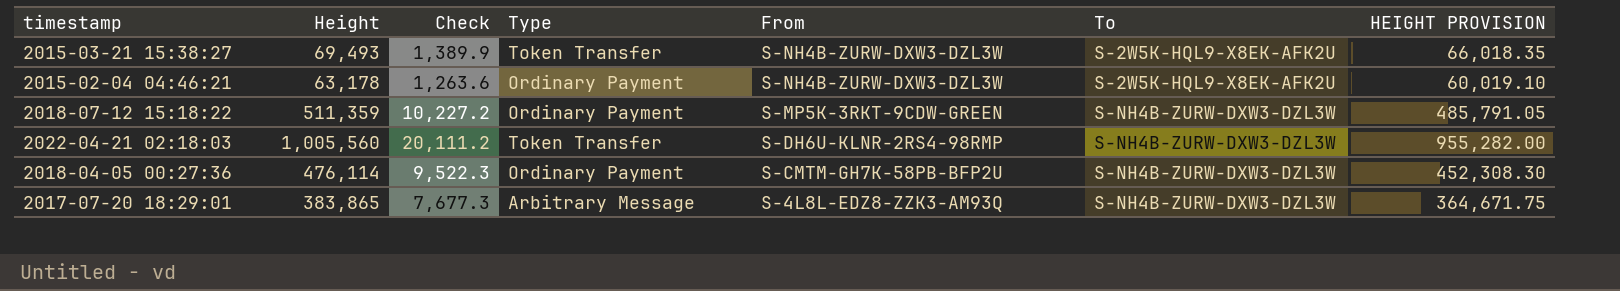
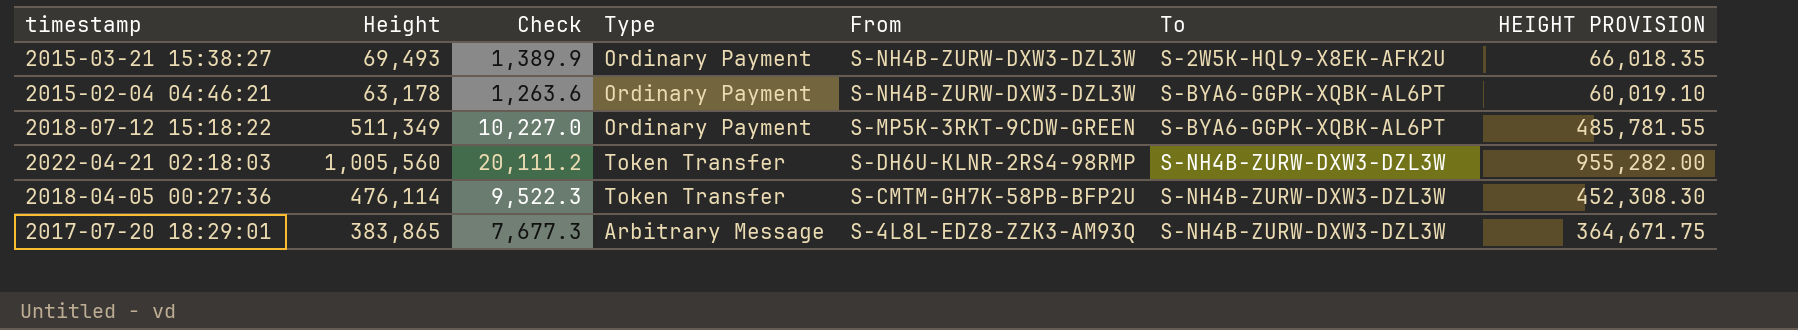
2015-03-21 15:38:27 | Type: Token Transfer -> Ordinary Payment
2015-02-04 04:46:21 | To: S-2W5K-HQL9-X8EK-AFK2U -> S-BYA6-GGPK-XQBK-AL6PT
2018-07-12 15:18:22 | Height: 511,359 -> 511,349
2018-07-12 15:18:22 | Check: 10,227.2 -> 10,227.0
2018-07-12 15:18:22 | To: S-NH4B-ZURW-DXW3-DZL3W -> S-BYA6-GGPK-XQBK-AL6PT
2018-07-12 15:18:22 | HEIGHT PROVISION: 485,791.05 -> 485,781.55
2018-04-05 00:27:36 | Type: Ordinary Payment -> Token Transfer

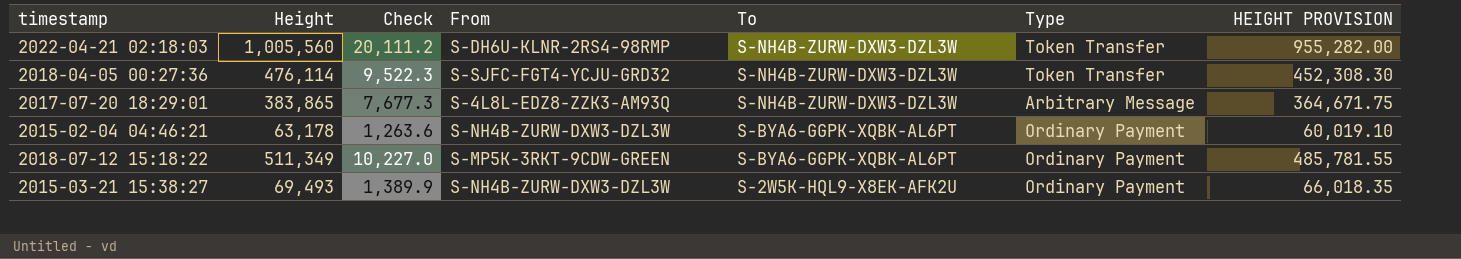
row order: From descending -> To descending
column Type | position: 4 -> 6
2018-04-05 00:27:36 | From: S-CMTM-GH7K-58PB-BFP2U -> S-SJFC-FGT4-YCJU-GRD32

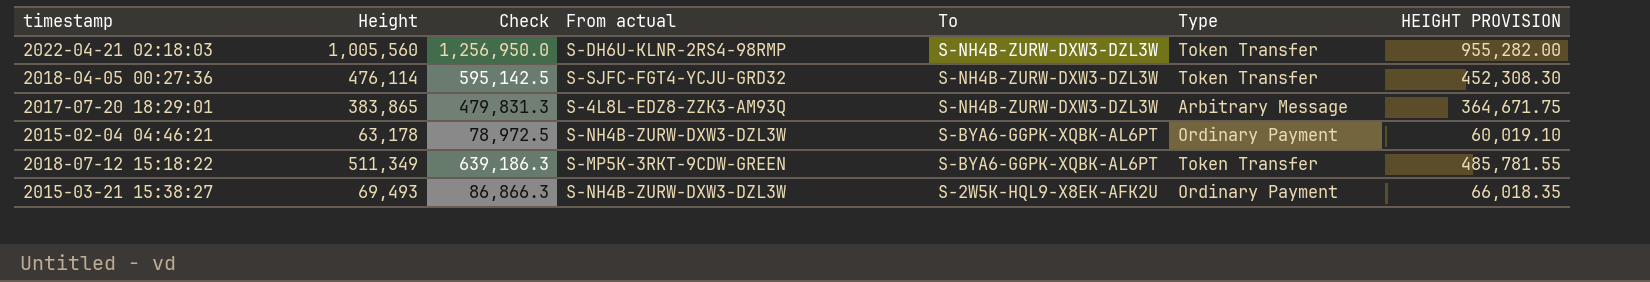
column Check | formula: [Height] * 0.02 -> [Height] * 1.25
column name: From -> From actual
2018-07-12 15:18:22 | Type: Ordinary Payment -> Token Transfer

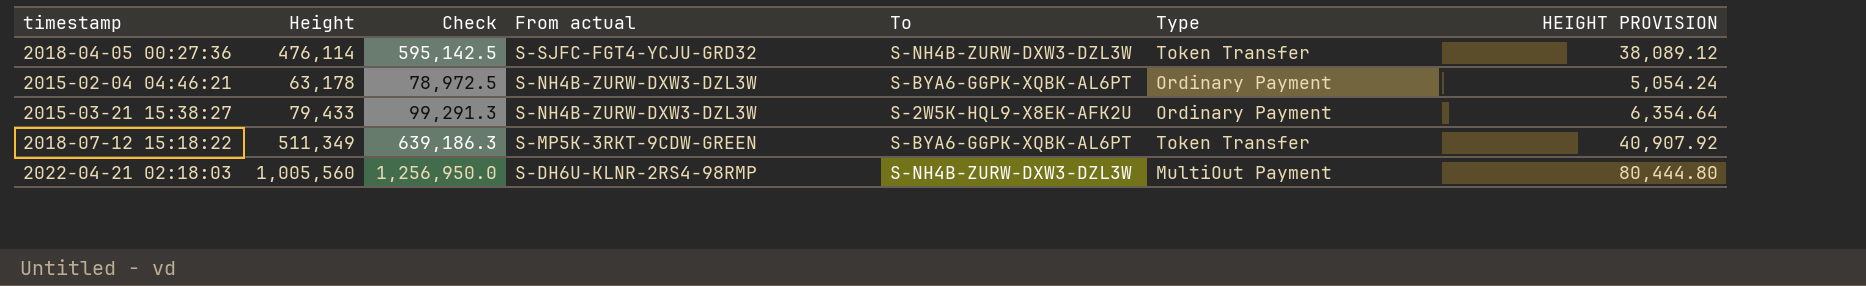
row order: To descending -> From actual descending
column HEIGHT PROVISION | formula: [Height] * 0.95 -> [Height] * 0.08
row 2017-07-20 18:29:01: 383,865 | 479,831.3 | S-4L8L-EDZ8-ZZK3-AM93Q | S-NH4B-ZURW-DXW3-DZL3W | Arbitrary Message | 364,671.75 -> none
2015-03-21 15:38:27 | Height: 69,493 -> 79,433
2015-03-21 15:38:27 | Check: 86,866.3 -> 99,291.3
2022-04-21 02:18:03 | Type: Token Transfer -> MultiOut Payment

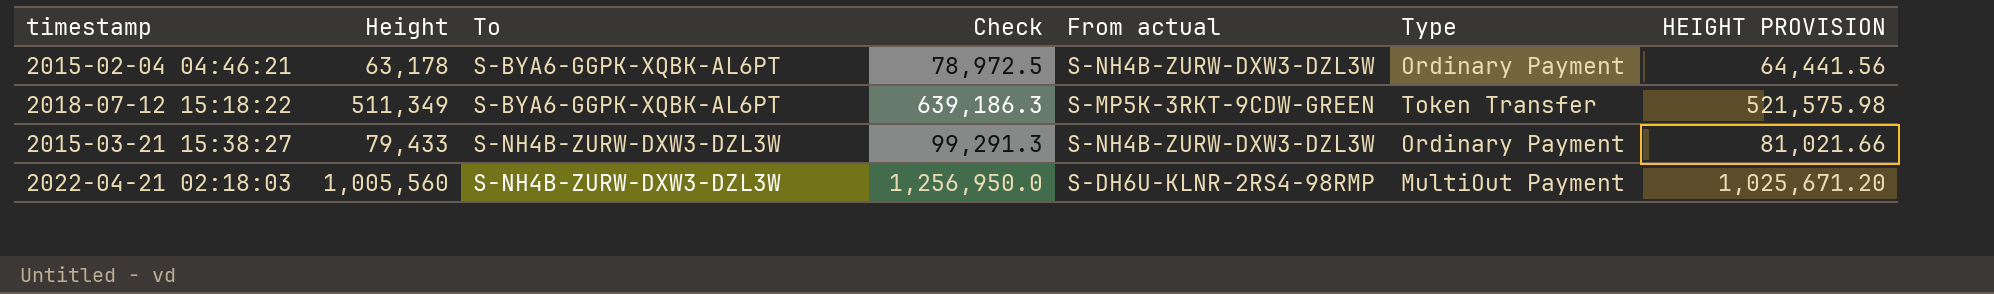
row order: From actual descending -> To ascending
column To | position: 5 -> 3
column HEIGHT PROVISION | formula: [Height] * 0.08 -> [Height] * 1.02
row 2018-04-05 00:27:36: 476,114 | 595,142.5 | S-SJFC-FGT4-YCJU-GRD32 | S-NH4B-ZURW-DXW3-DZL3W | Token Transfer | 38,089.12 -> none
2015-03-21 15:38:27 | To: S-2W5K-HQL9-X8EK-AFK2U -> S-NH4B-ZURW-DXW3-DZL3W

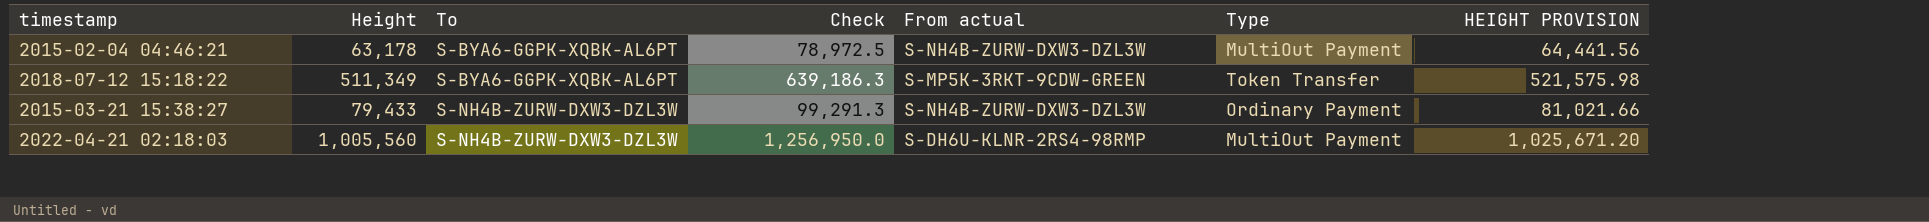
2015-02-04 04:46:21 | Type: Ordinary Payment -> MultiOut Payment

